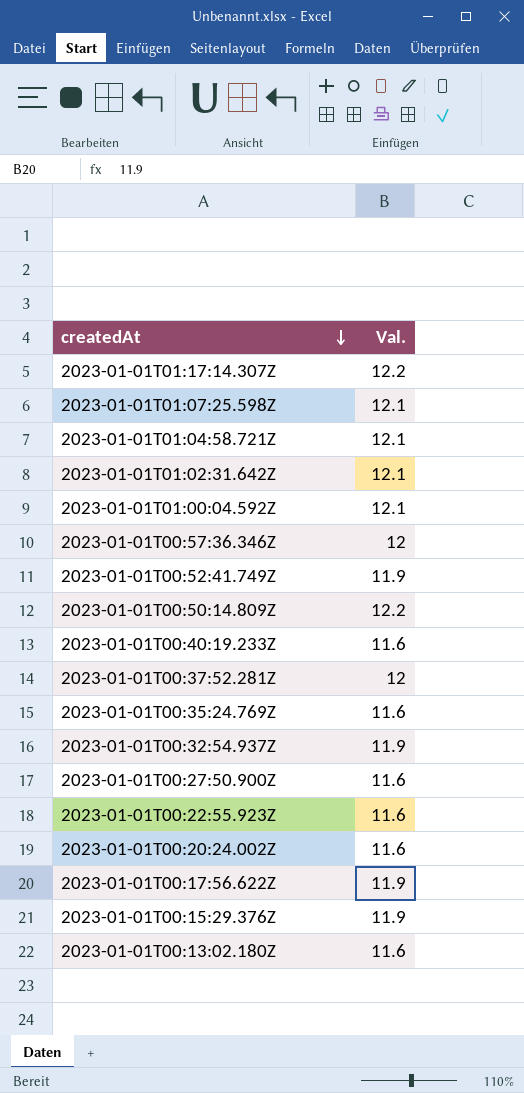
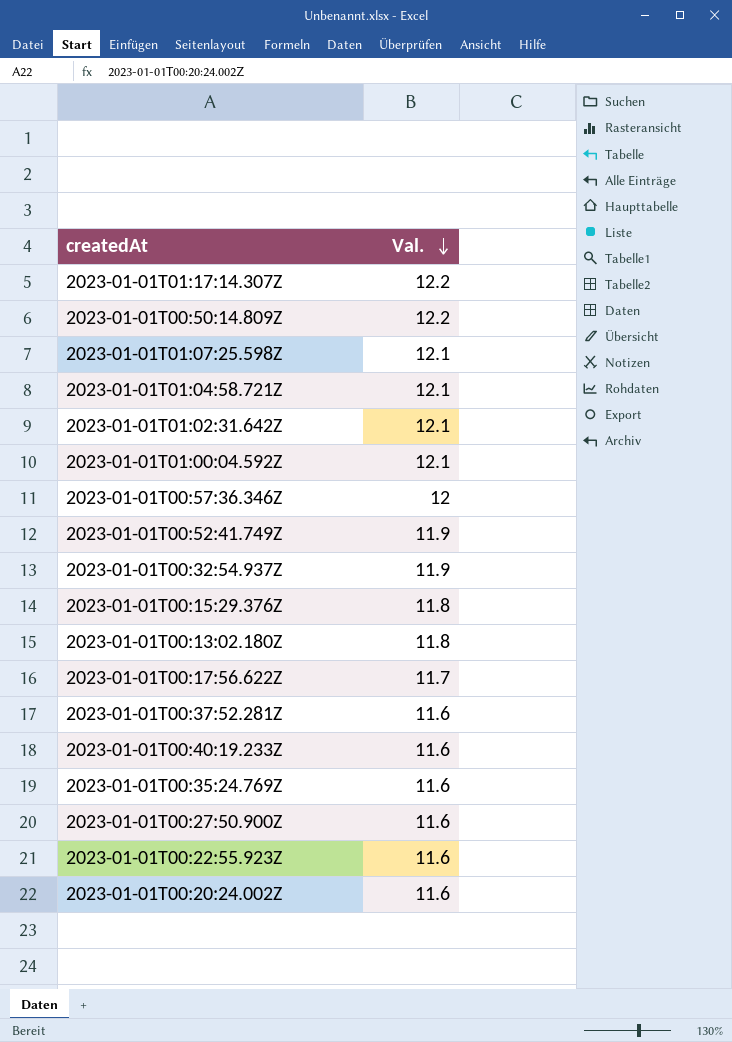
row order: createdAt descending -> Val. descending
2023-01-01T00:15:29.376Z | Val.: 11.9 -> 11.8
2023-01-01T00:13:02.180Z | Val.: 11.6 -> 11.8
2023-01-01T00:17:56.622Z | Val.: 11.9 -> 11.7
2023-01-01T00:37:52.281Z | Val.: 12 -> 11.6

